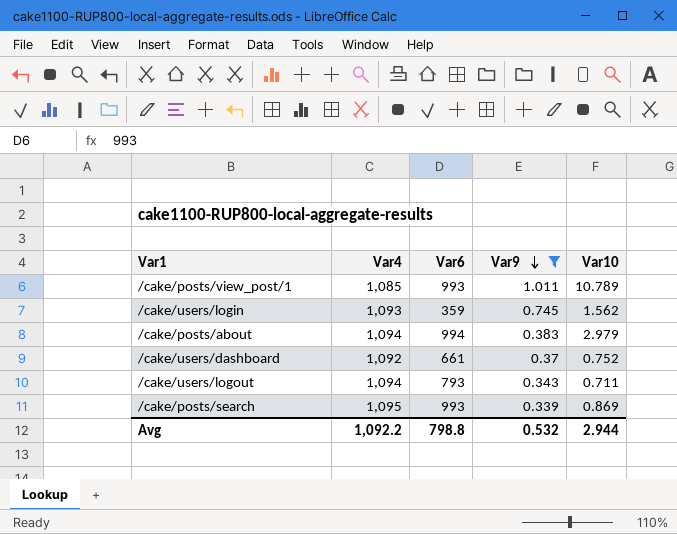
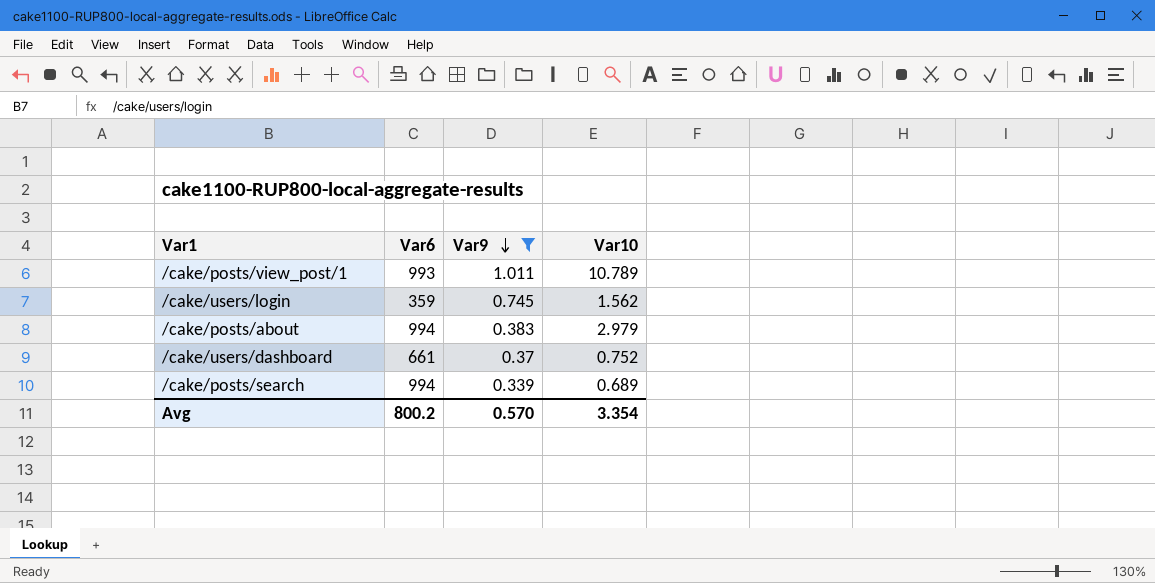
column Var4 | position: 2 -> none
row /cake/users/logout: 1,094 | 793 | 0.343 | 0.711 -> none
/cake/posts/search | Var6: 993 -> 994
/cake/posts/search | Var10: 0.869 -> 0.689
Avg | Var6: 798.8 -> 800.2
Avg | Var9: 0.532 -> 0.570
Avg | Var10: 2.944 -> 3.354

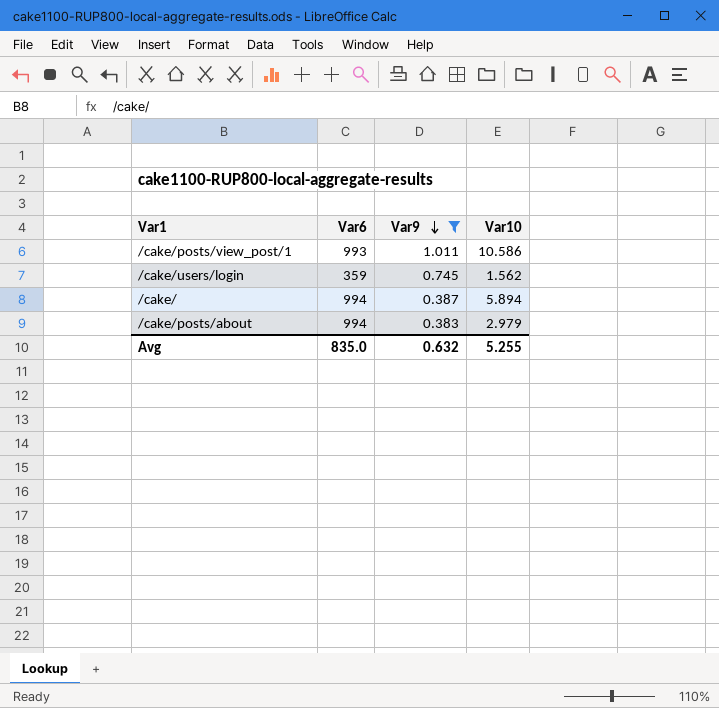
row /cake/users/dashboard: 661 | 0.37 | 0.752 -> none
row /cake/posts/search: 994 | 0.339 | 0.689 -> none
/cake/posts/view_post/1 | Var10: 10.789 -> 10.586
row /cake/: none -> 994 | 0.387 | 5.894
Avg | Var6: 800.2 -> 835.0
Avg | Var9: 0.570 -> 0.632
Avg | Var10: 3.354 -> 5.255

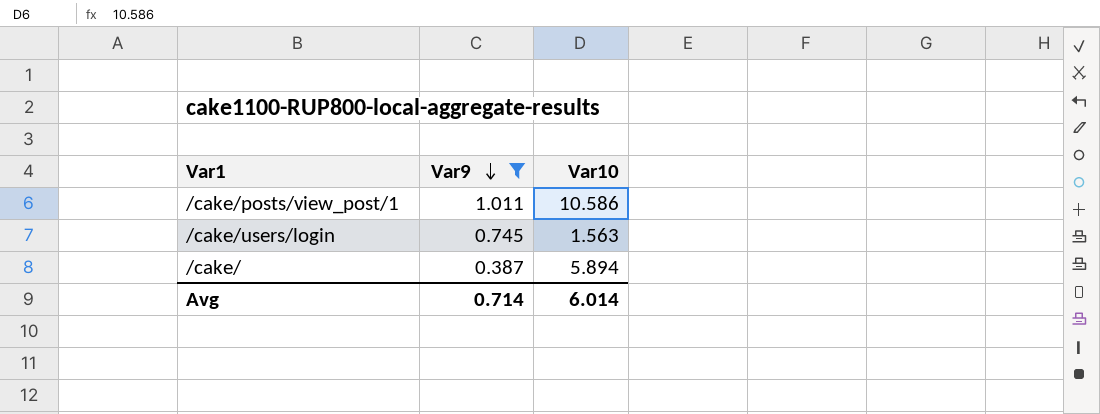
column Var6 | position: 2 -> none
row /cake/posts/about: 994 | 0.383 | 2.979 -> none
/cake/users/login | Var10: 1.562 -> 1.563
Avg | Var9: 0.632 -> 0.714
Avg | Var10: 5.255 -> 6.014

